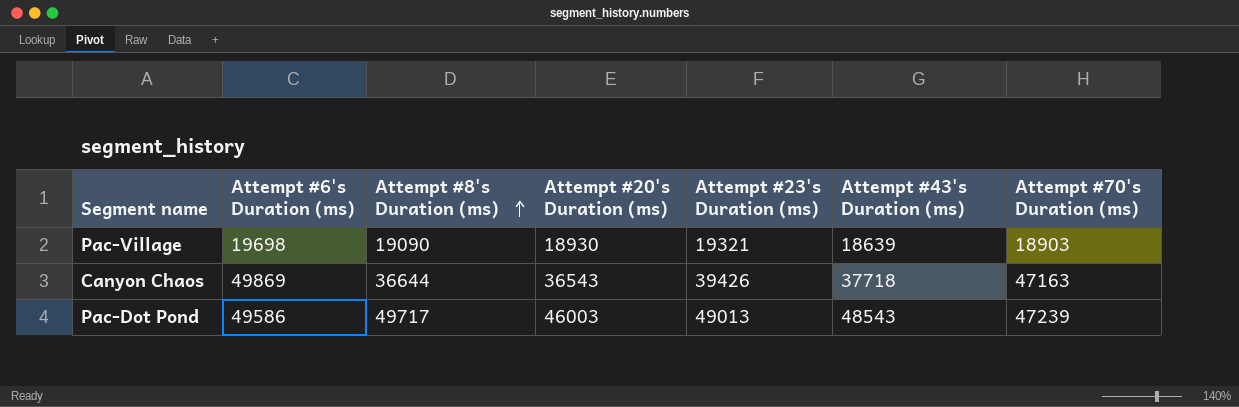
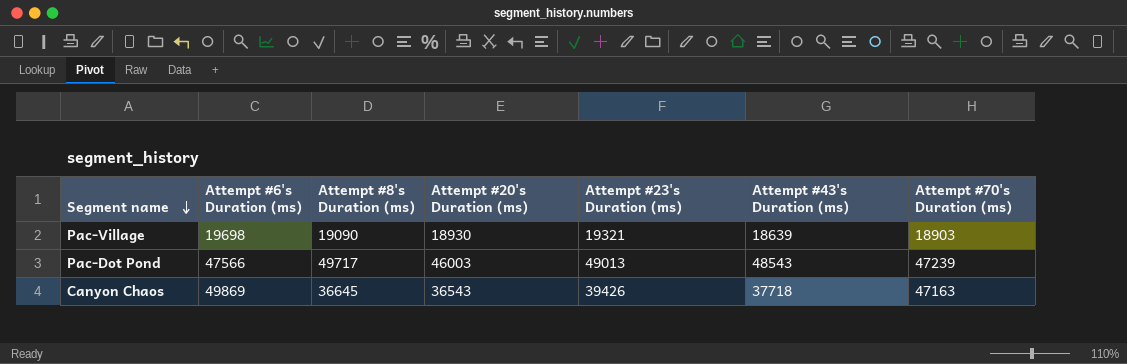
row order: Attempt #8's Duration (ms) ascending -> Segment name descending
Pac-Dot Pond | Attempt #6's Duration (ms): 49586 -> 47566
Canyon Chaos | Attempt #8's Duration (ms): 36644 -> 36645

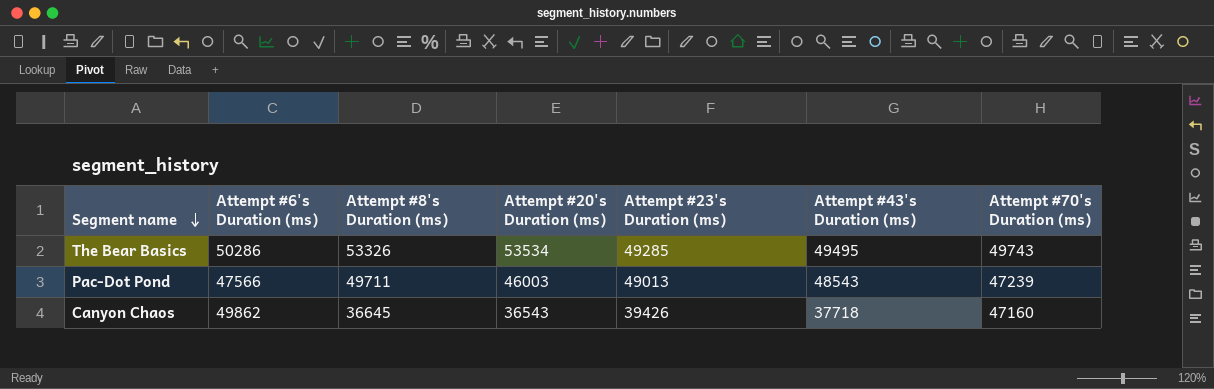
row Pac-Village: 19698 | 19090 | 18930 | 19321 | 18639 | 18903 -> none
row The Bear Basics: none -> 50286 | 53326 | 53534 | 49285 | 49495 | 49743
Pac-Dot Pond | Attempt #8's Duration (ms): 49717 -> 49711
Canyon Chaos | Attempt #6's Duration (ms): 49869 -> 49862
Canyon Chaos | Attempt #70's Duration (ms): 47163 -> 47160

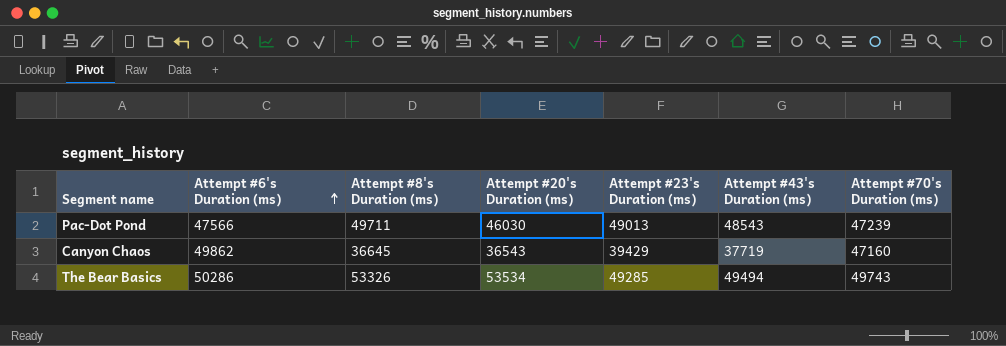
row order: Segment name descending -> Attempt #6's Duration (ms) ascending
Pac-Dot Pond | Attempt #20's Duration (ms): 46003 -> 46030
Canyon Chaos | Attempt #23's Duration (ms): 39426 -> 39429
Canyon Chaos | Attempt #43's Duration (ms): 37718 -> 37719
The Bear Basics | Attempt #43's Duration (ms): 49495 -> 49494

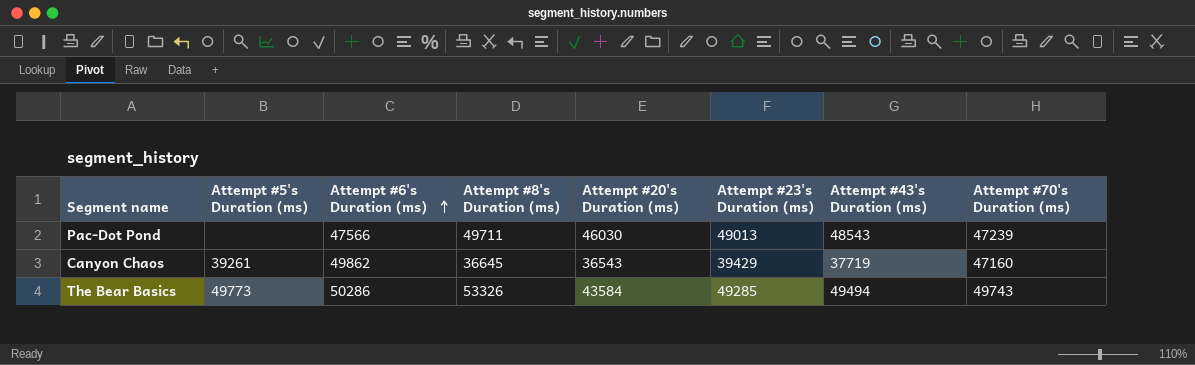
column Attempt #5's Duration (ms) | position: none -> 2
The Bear Basics | Attempt #20's Duration (ms): 53534 -> 43584

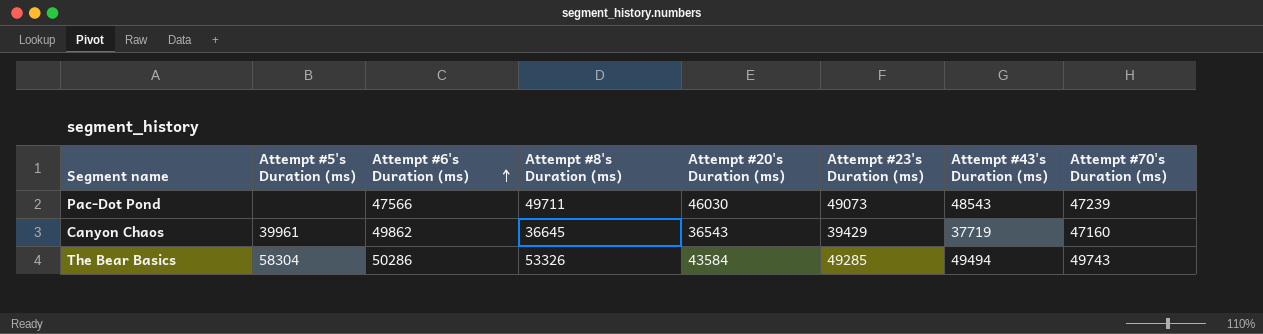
Pac-Dot Pond | Attempt #23's Duration (ms): 49013 -> 49073
Canyon Chaos | Attempt #5's Duration (ms): 39261 -> 39961
The Bear Basics | Attempt #5's Duration (ms): 49773 -> 58304

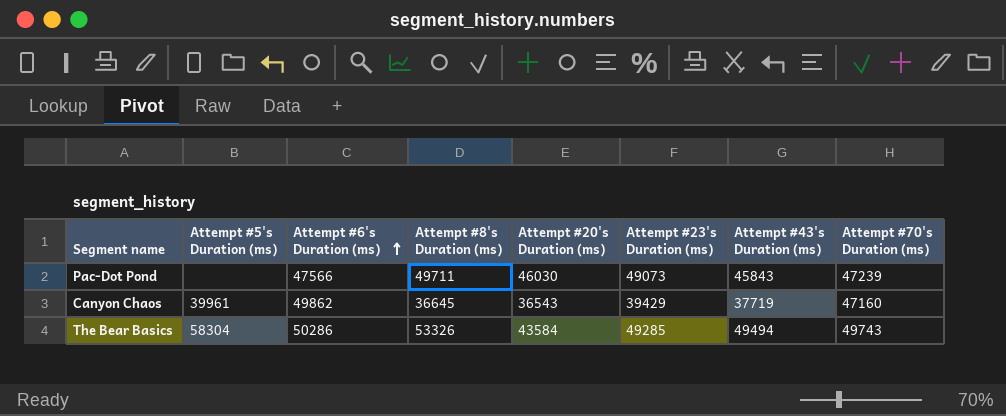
Pac-Dot Pond | Attempt #43's Duration (ms): 48543 -> 45843

